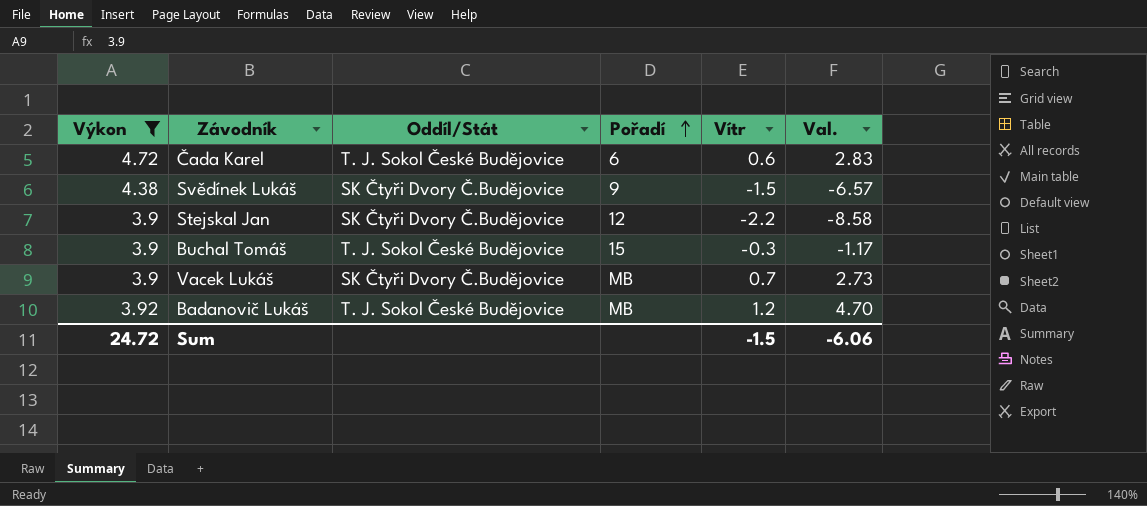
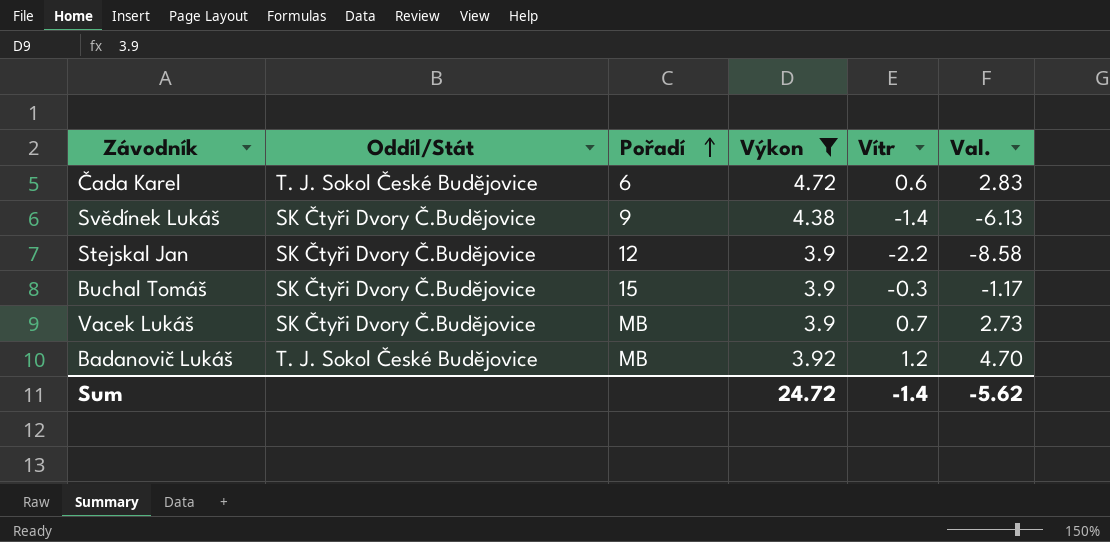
column Výkon | position: 1 -> 4
Svědínek Lukáš | Vítr: -1.5 -> -1.4
Svědínek Lukáš | Val.: -6.57 -> -6.13
Buchal Tomáš | Oddíl/Stát: T. J. Sokol České Budějovice -> SK Čtyři Dvory Č.Budějovice
Sum | Vítr: -1.5 -> -1.4
Sum | Val.: -6.06 -> -5.62

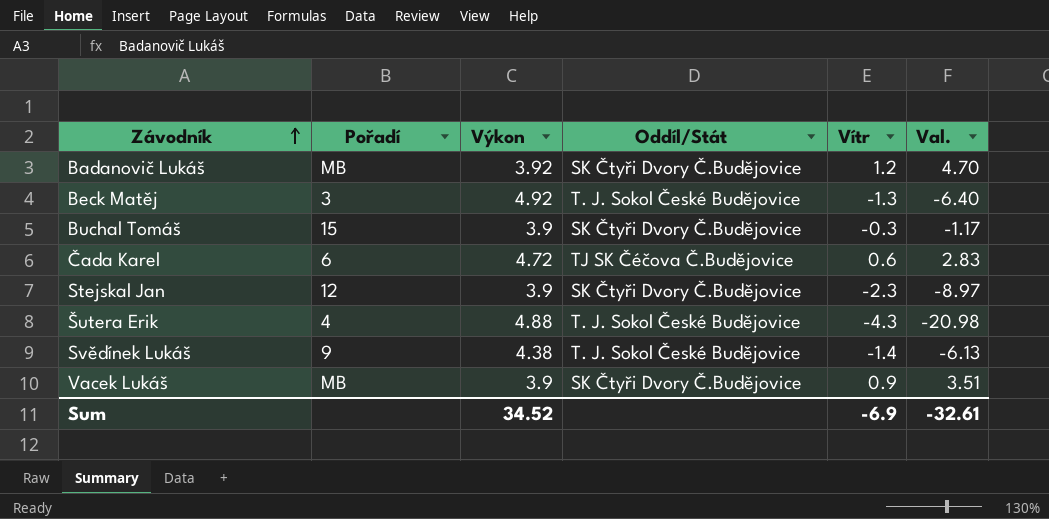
filter: Výkon <= 4.72 -> none
row order: Pořadí ascending -> Závodník ascending
column Oddíl/Stát | position: 2 -> 4
Badanovič Lukáš | Oddíl/Stát: T. J. Sokol České Budějovice -> SK Čtyři Dvory Č.Budějovice
Čada Karel | Oddíl/Stát: T. J. Sokol České Budějovice -> TJ SK Čéčova Č.Budějovice
Stejskal Jan | Vítr: -2.2 -> -2.3
Stejskal Jan | Val.: -8.58 -> -8.97
Svědínek Lukáš | Oddíl/Stát: SK Čtyři Dvory Č.Budějovice -> T. J. Sokol České Budějovice
Vacek Lukáš | Vítr: 0.7 -> 0.9
Vacek Lukáš | Val.: 2.73 -> 3.51
Sum | Výkon: 24.72 -> 34.52
Sum | Vítr: -1.4 -> -6.9
Sum | Val.: -5.62 -> -32.61

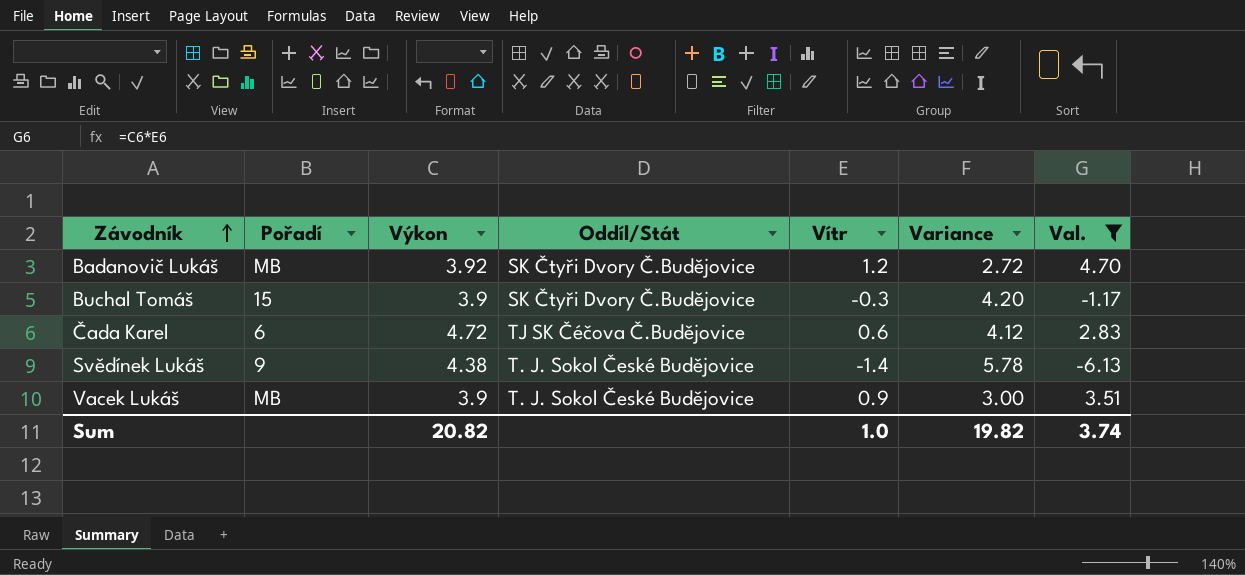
filter: none -> Val. >= -6.13
column Variance | formula: none -> [Výkon] - [Vítr]
Vacek Lukáš | Oddíl/Stát: SK Čtyři Dvory Č.Budějovice -> T. J. Sokol České Budějovice
Sum | Výkon: 34.52 -> 20.82
Sum | Vítr: -6.9 -> 1.0
Sum | Val.: -32.61 -> 3.74

